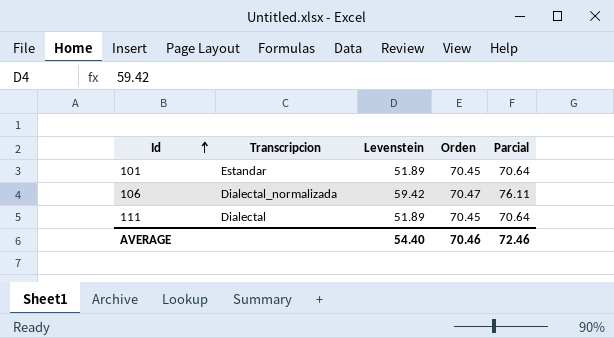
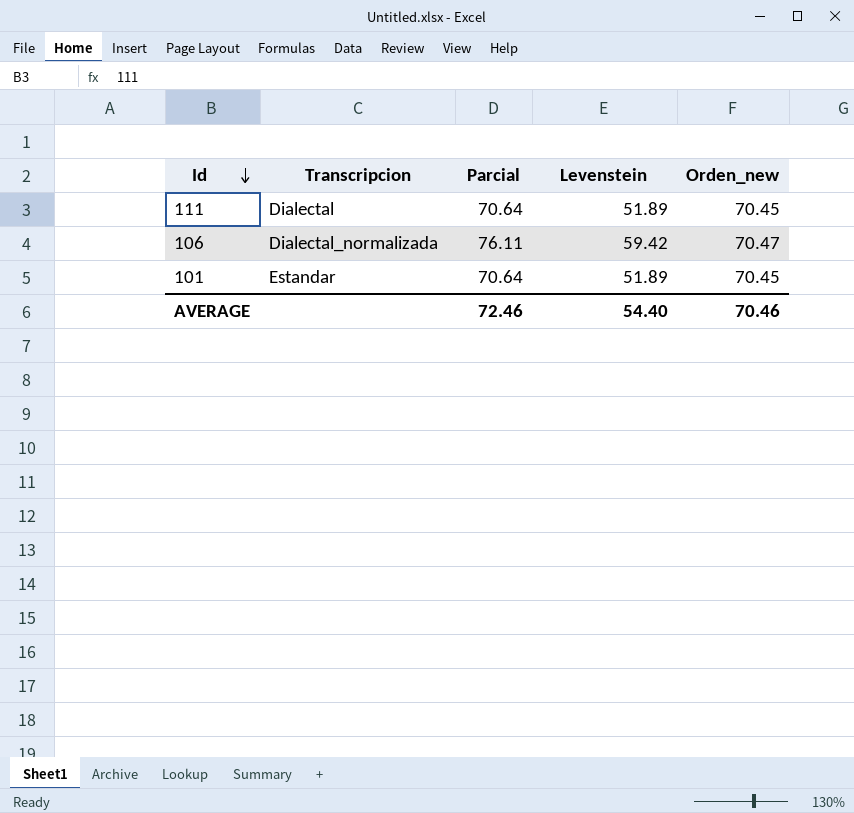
row order: Id ascending -> Id descending
column Parcial | position: 5 -> 3
column name: Orden -> Orden_new

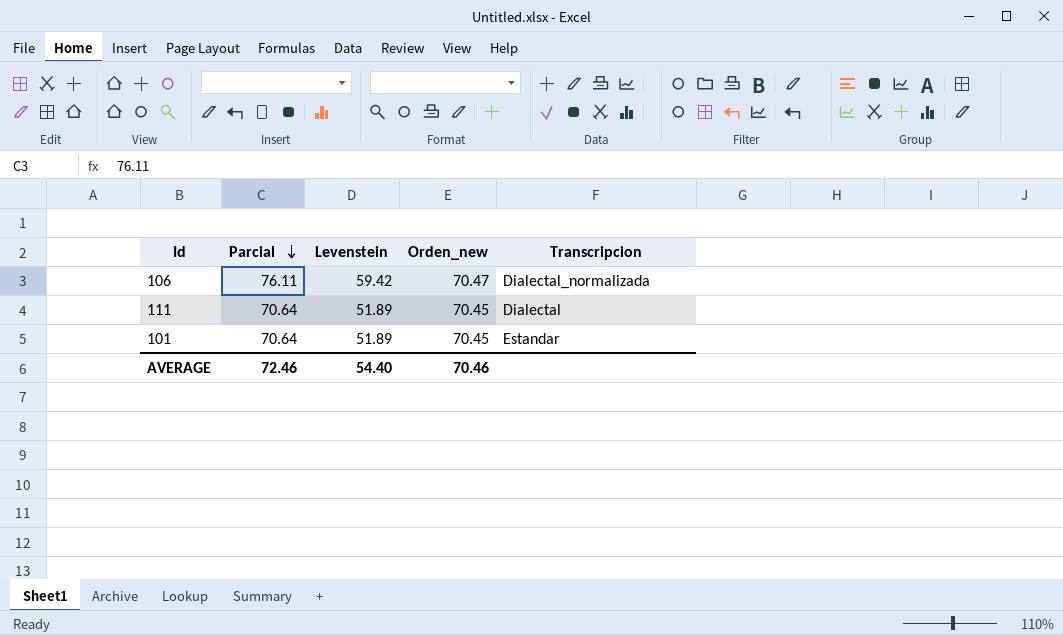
row order: Id descending -> Parcial descending
column Transcripcion | position: 2 -> 5

